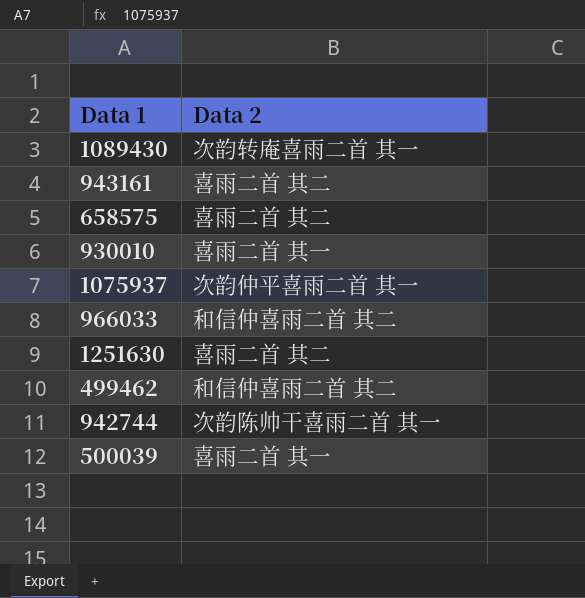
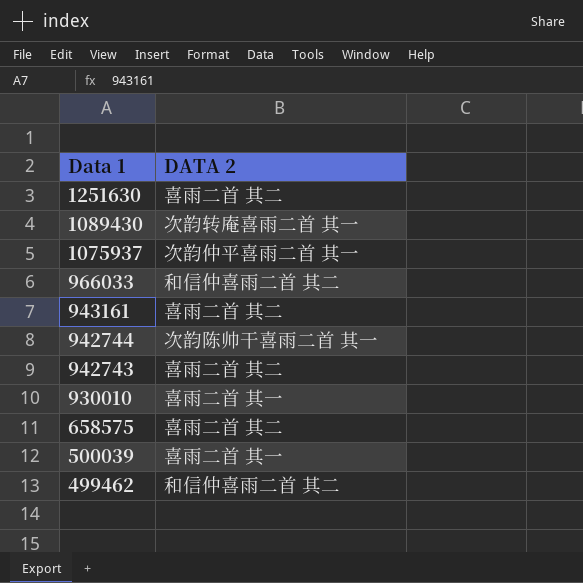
row order: none -> Data 1 descending
column name: Data 2 -> DATA 2
row 942743: none -> 喜雨二首 其二

